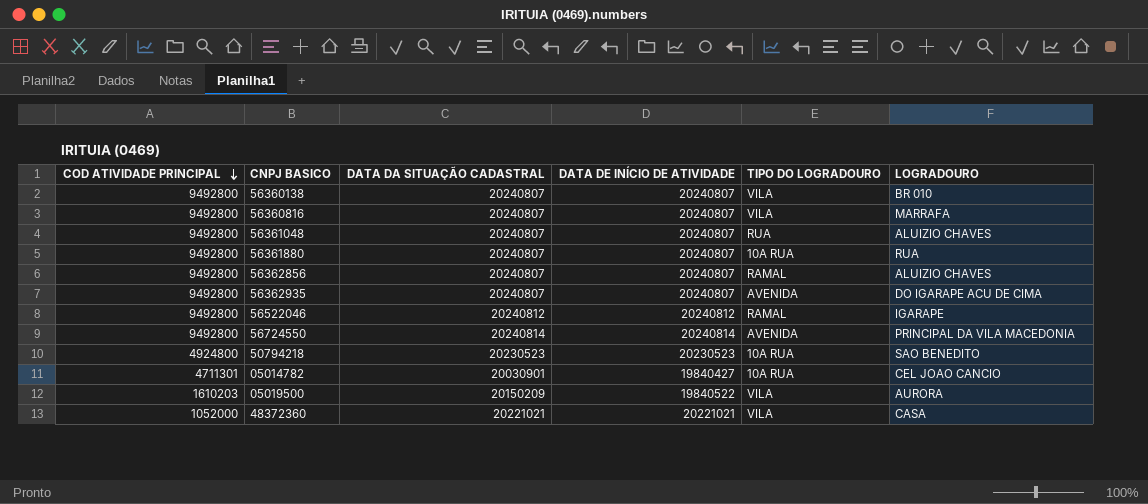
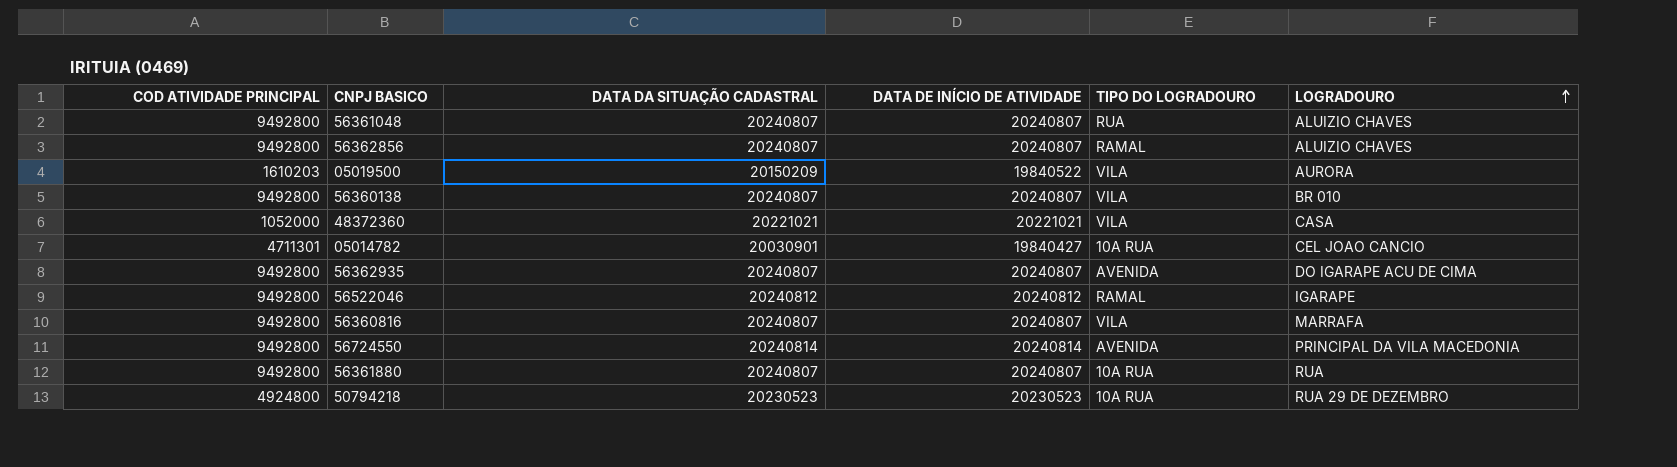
row order: COD ATIVIDADE PRINCIPAL descending -> LOGRADOURO ascending
50794218 | LOGRADOURO: SAO BENEDITO -> RUA 29 DE DEZEMBRO

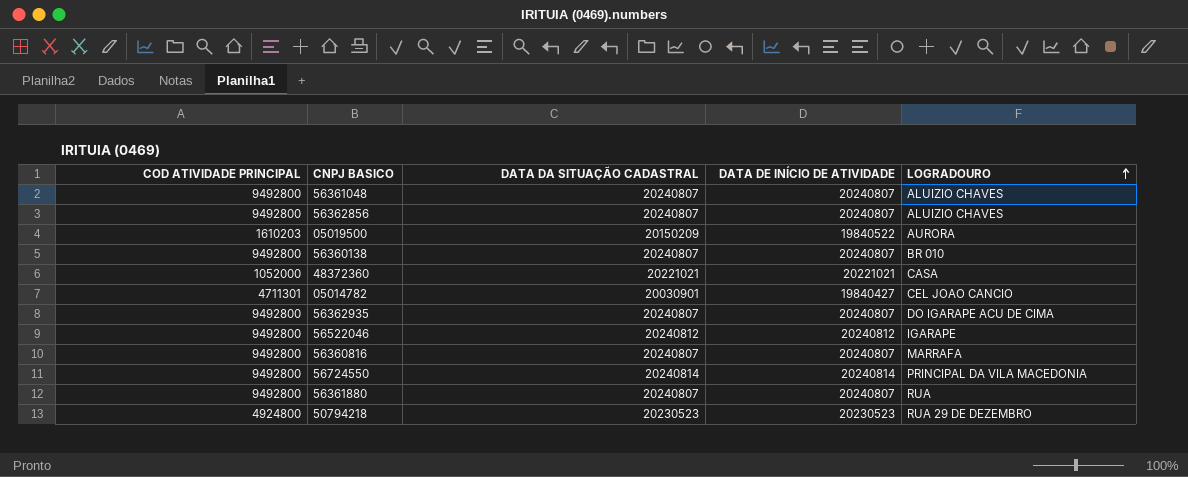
column TIPO DO LOGRADOURO | position: 5 -> none

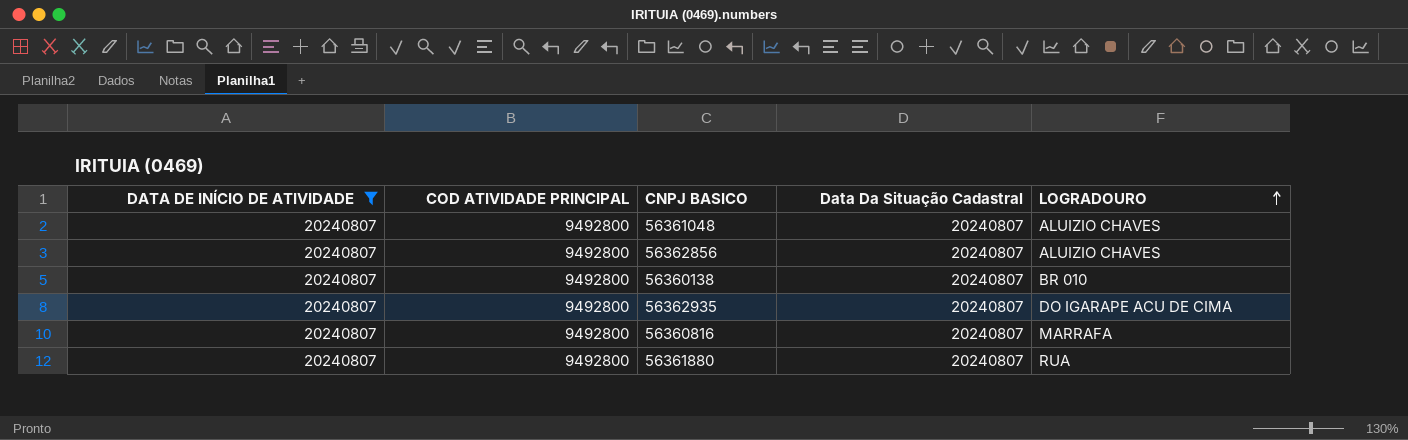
filter: none -> DATA DE INÍCIO DE ATIVIDADE = 20240807
column DATA DE INÍCIO DE ATIVIDADE | position: 4 -> 1
column name: DATA DA SITUAÇÃO CADASTRAL -> Data Da Situação Cadastral

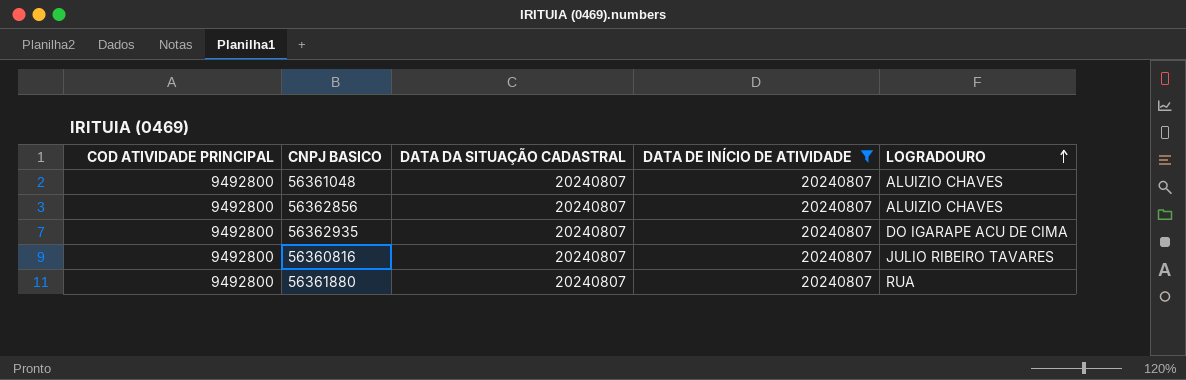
column name: Data Da Situação Cadastral -> DATA DA SITUAÇÃO CADASTRAL
column DATA DE INÍCIO DE ATIVIDADE | position: 1 -> 4
row 56360138: 20240807 | 9492800 | 20240807 | BR 010 -> none
56360816 | LOGRADOURO: MARRAFA -> JULIO RIBEIRO TAVARES

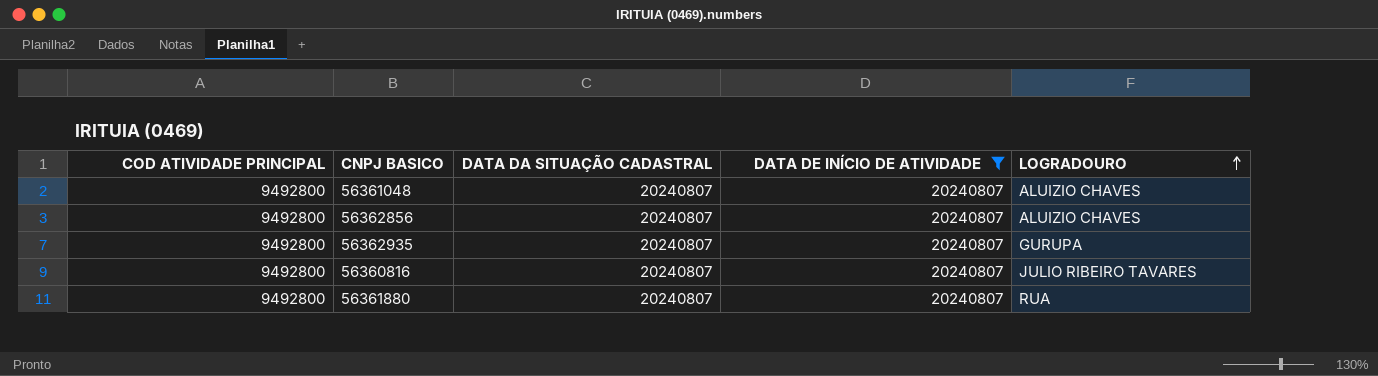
56362935 | LOGRADOURO: DO IGARAPE ACU DE CIMA -> GURUPA

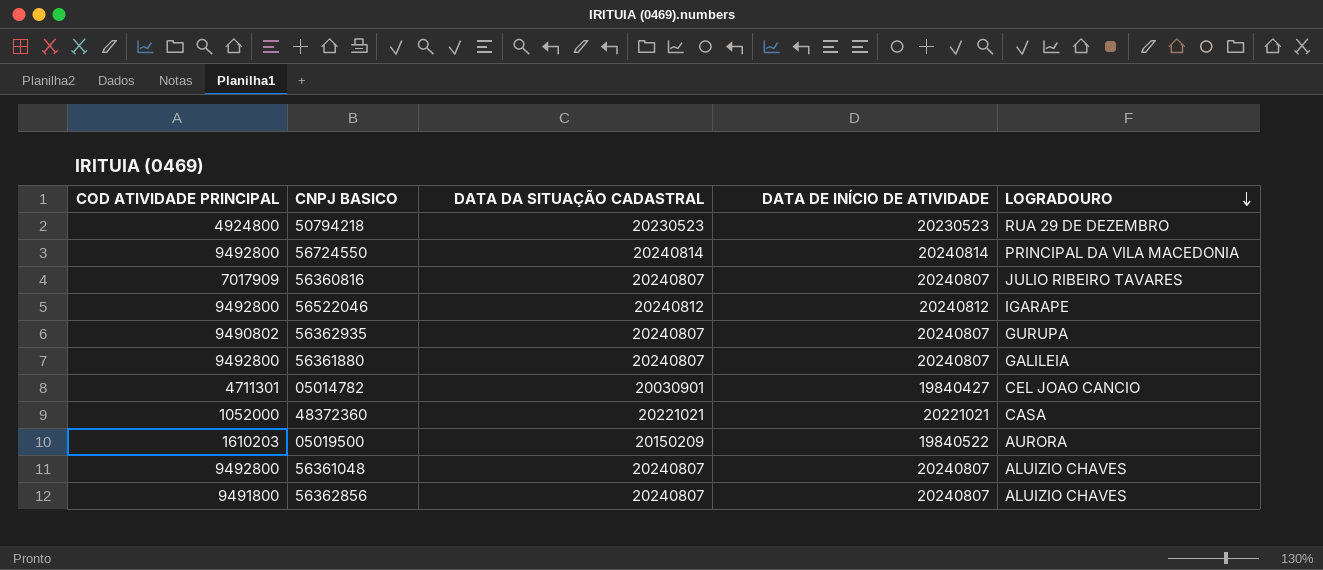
filter: DATA DE INÍCIO DE ATIVIDADE = 20240807 -> none
row order: LOGRADOURO ascending -> LOGRADOURO descending
56360816 | COD ATIVIDADE PRINCIPAL: 9492800 -> 7017909
56362935 | COD ATIVIDADE PRINCIPAL: 9492800 -> 9490802
56361880 | LOGRADOURO: RUA -> GALILEIA
56362856 | COD ATIVIDADE PRINCIPAL: 9492800 -> 9491800

